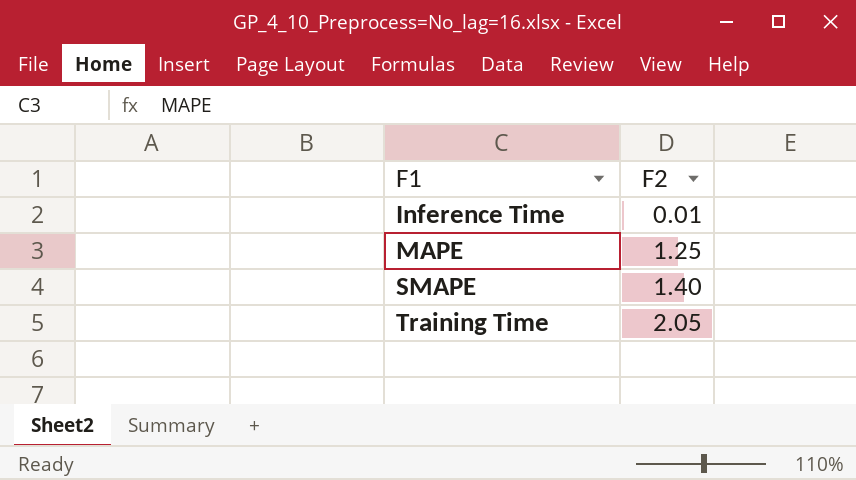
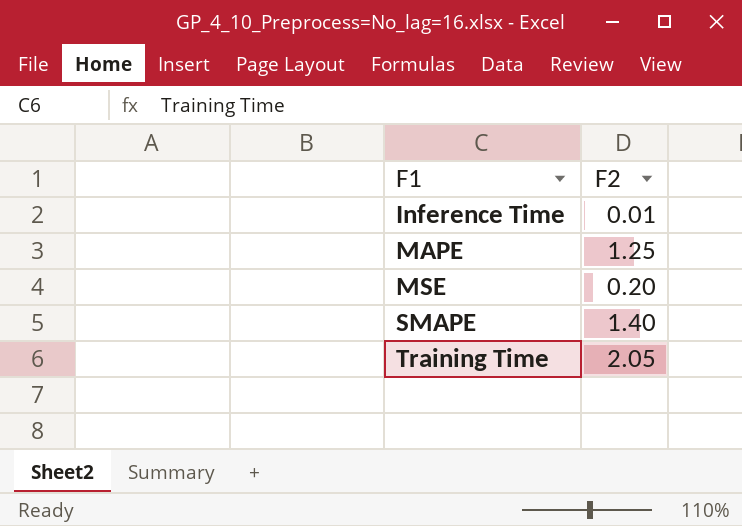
row MSE: none -> 0.20

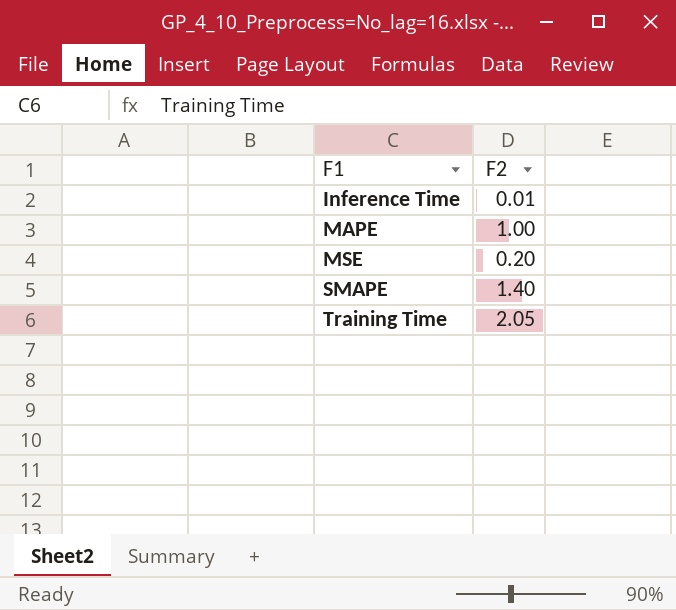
MAPE | F2: 1.25 -> 1.00

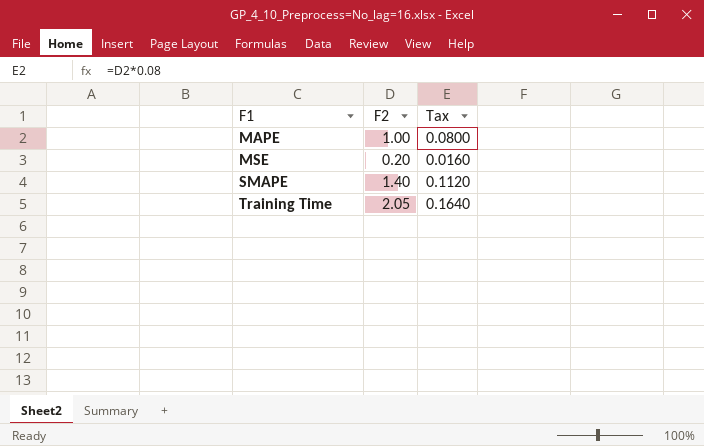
column Tax | formula: none -> [F2] * 0.08
row Inference Time: 0.01 -> none

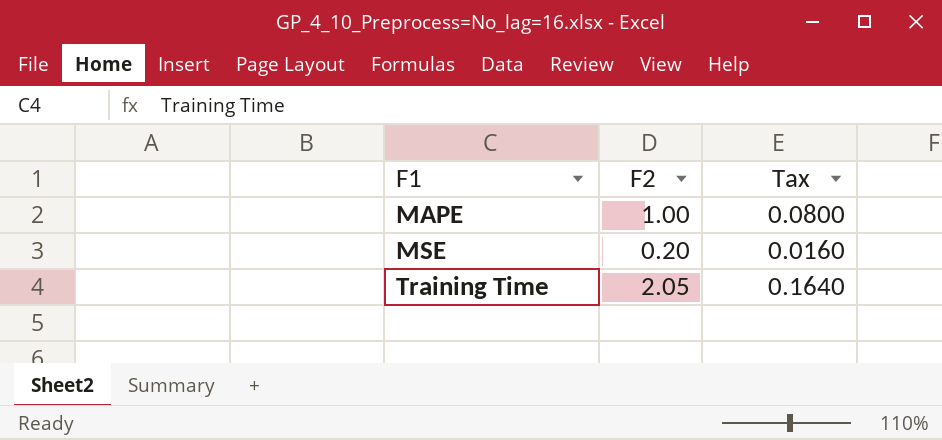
row SMAPE: 1.40 | 0.1120 -> none

